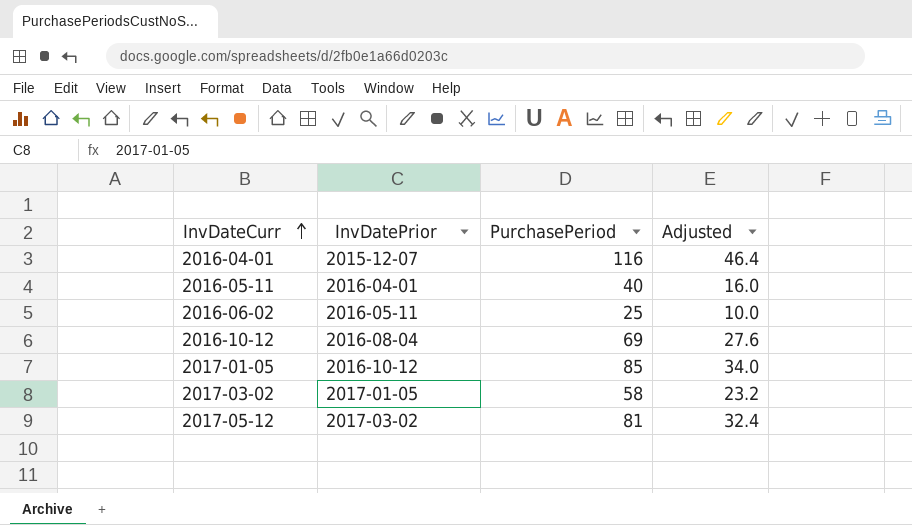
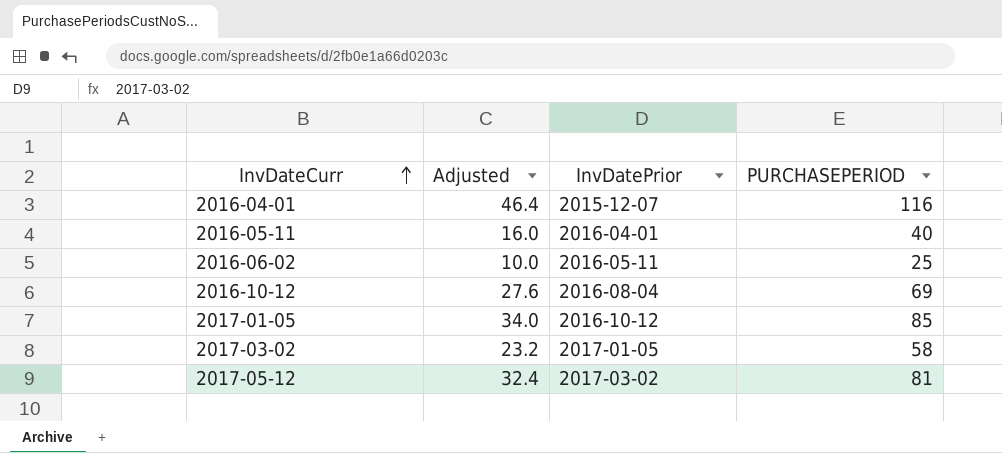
column Adjusted | position: 4 -> 2
column name: PurchasePeriod -> PURCHASEPERIOD

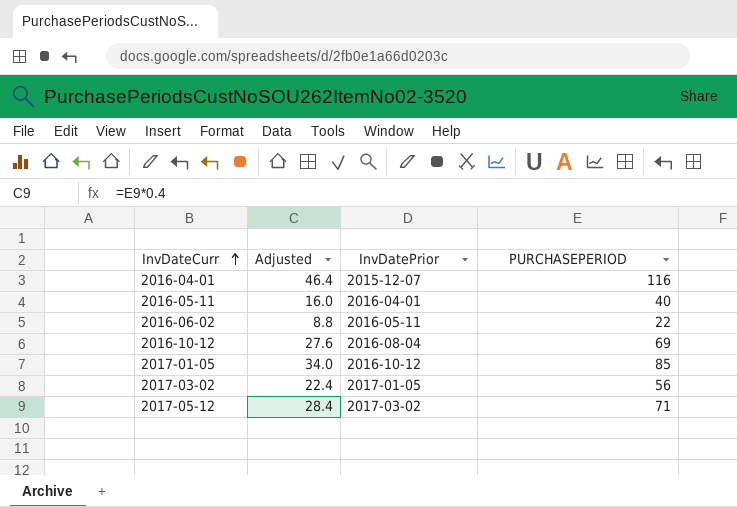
2016-06-02 | Adjusted: 10.0 -> 8.8
2016-06-02 | PURCHASEPERIOD: 25 -> 22
2017-03-02 | Adjusted: 23.2 -> 22.4
2017-03-02 | PURCHASEPERIOD: 58 -> 56
2017-05-12 | Adjusted: 32.4 -> 28.4
2017-05-12 | PURCHASEPERIOD: 81 -> 71

